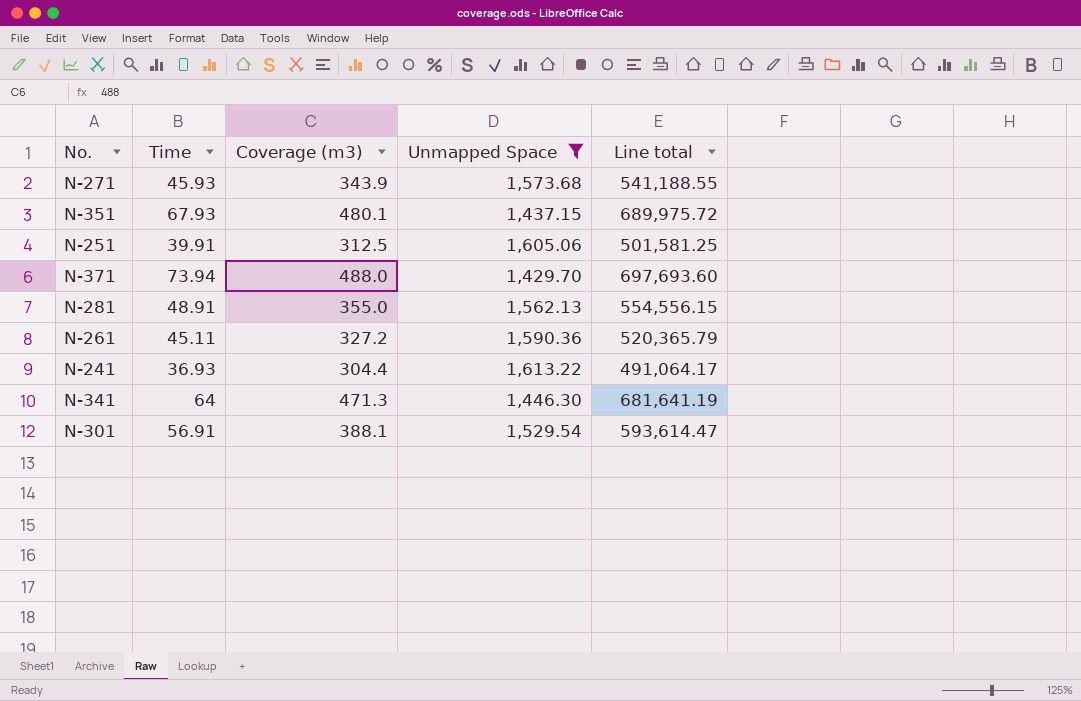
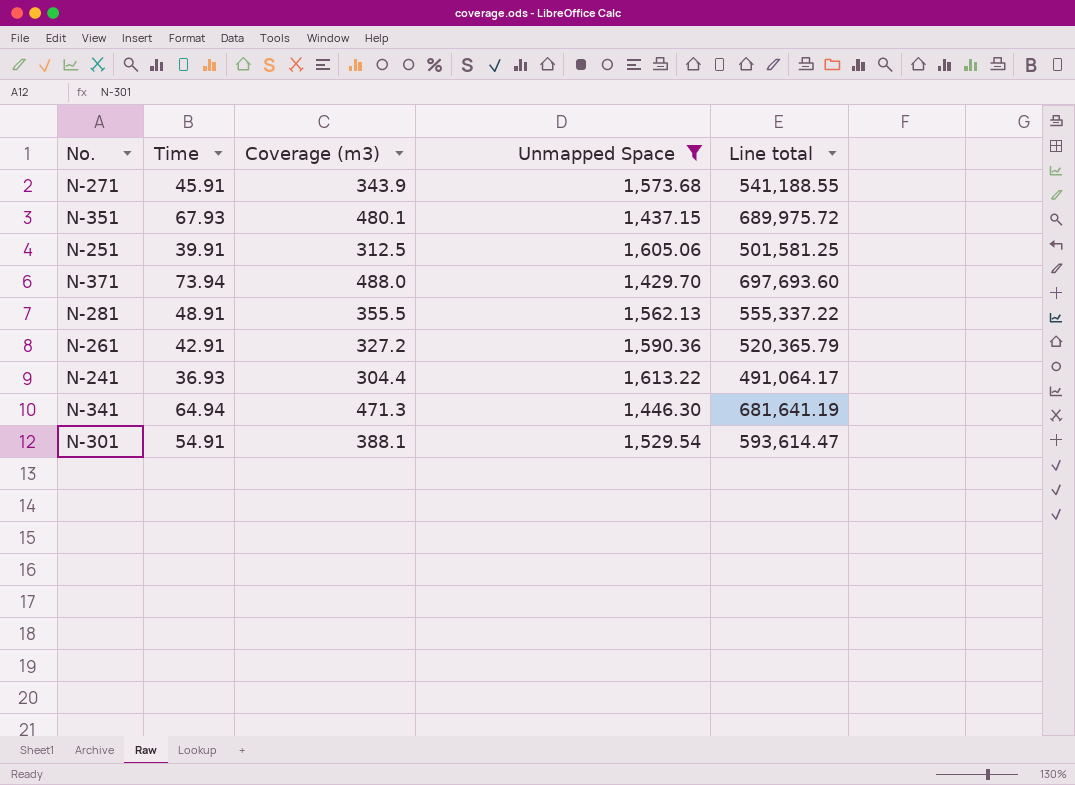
N-271 | Time: 45.93 -> 45.91
N-281 | Coverage (m3): 355.0 -> 355.5
N-281 | Line total: 554,556.15 -> 555,337.22
N-261 | Time: 45.11 -> 42.91
N-341 | Time: 64 -> 64.94
N-301 | Time: 56.91 -> 54.91

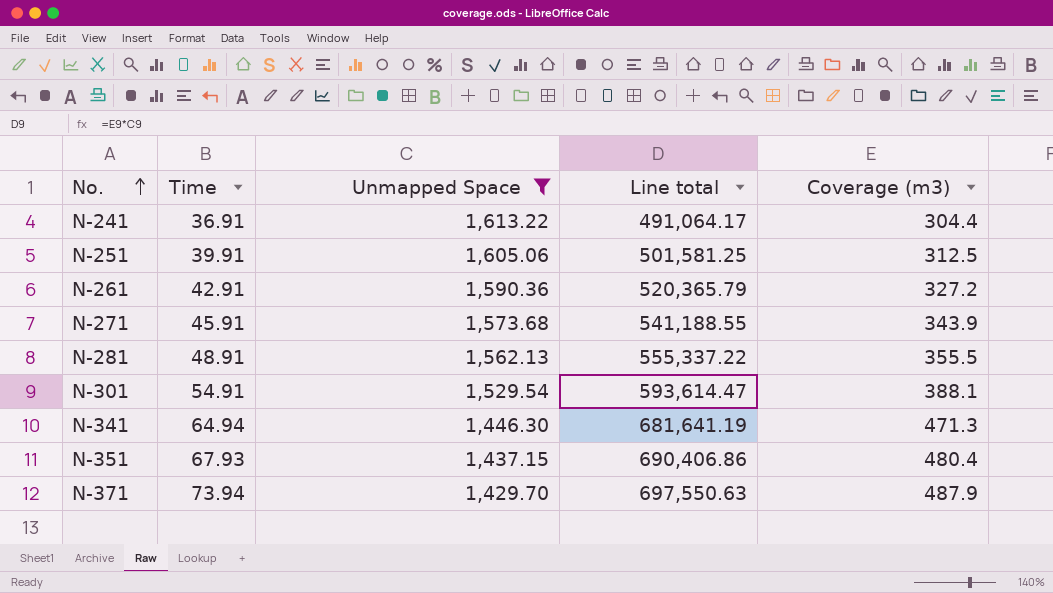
row order: none -> No. ascending
column Coverage (m3) | position: 3 -> 5
N-241 | Time: 36.93 -> 36.91
N-351 | Line total: 689,975.72 -> 690,406.86
N-351 | Coverage (m3): 480.1 -> 480.4
N-371 | Line total: 697,693.60 -> 697,550.63
N-371 | Coverage (m3): 488.0 -> 487.9

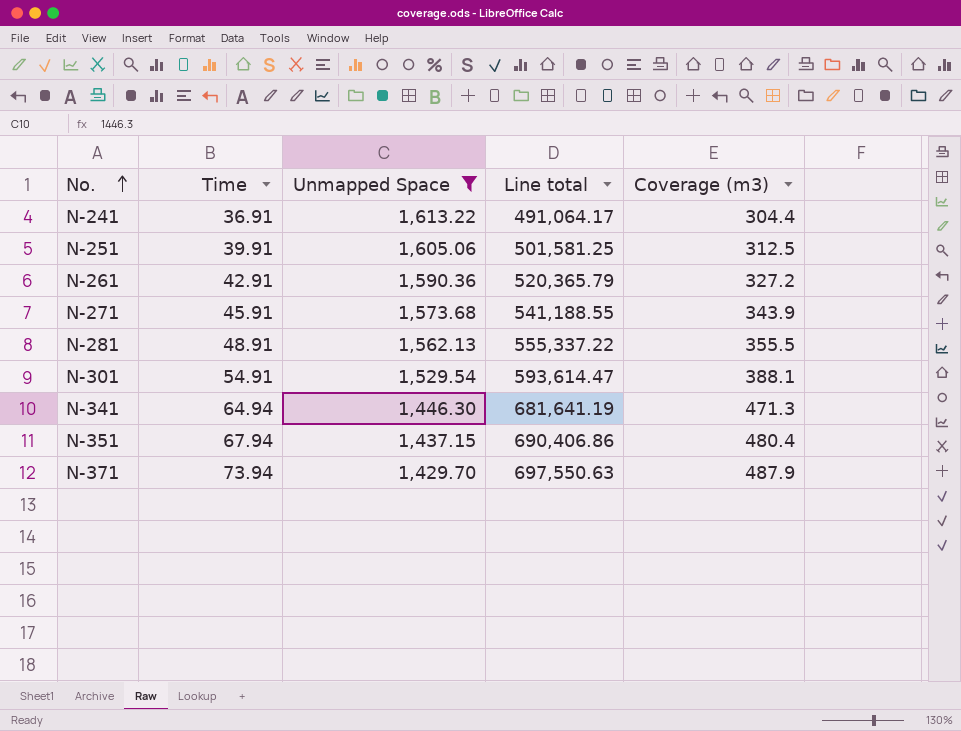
N-351 | Time: 67.93 -> 67.94

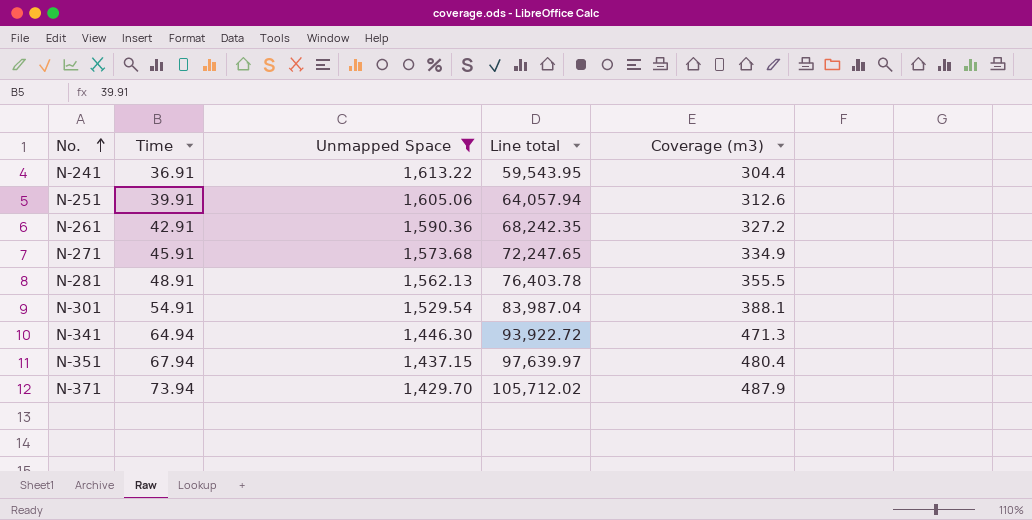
column Line total | formula: [Unmapped Space] * [Coverage (m3)] -> [Time] * [Unmapped Space]
N-251 | Coverage (m3): 312.5 -> 312.6
N-271 | Coverage (m3): 343.9 -> 334.9

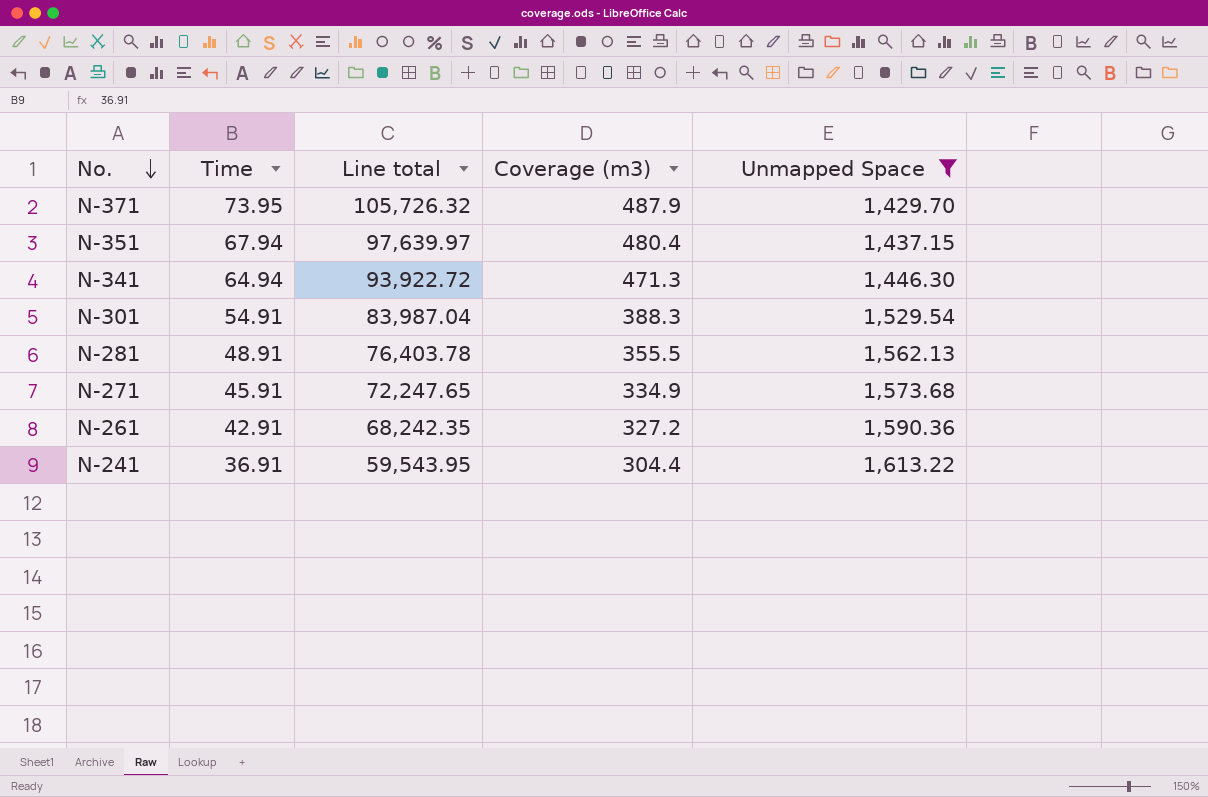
row order: No. ascending -> No. descending
column Unmapped Space | position: 3 -> 5
row N-251: 39.91 | 1,605.06 | 64,057.94 | 312.6 -> none
N-371 | Time: 73.94 -> 73.95
N-371 | Line total: 105,712.02 -> 105,726.32
N-301 | Coverage (m3): 388.1 -> 388.3

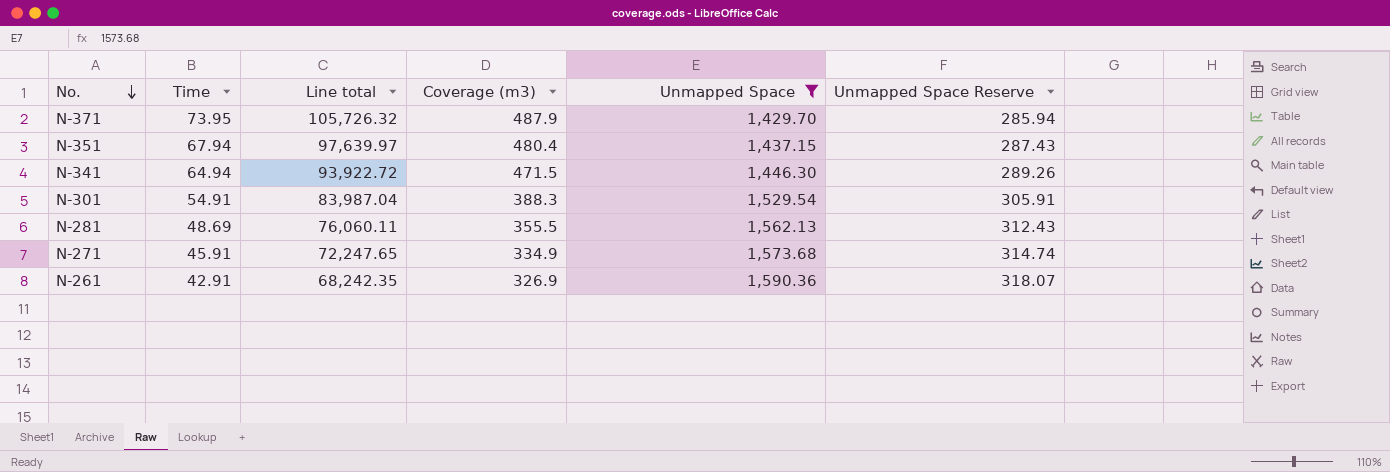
column Unmapped Space Reserve | formula: none -> [Unmapped Space] * 0.2
row N-241: 36.91 | 59,543.95 | 304.4 | 1,613.22 -> none
N-341 | Coverage (m3): 471.3 -> 471.5
N-281 | Time: 48.91 -> 48.69
N-281 | Line total: 76,403.78 -> 76,060.11
N-261 | Coverage (m3): 327.2 -> 326.9

